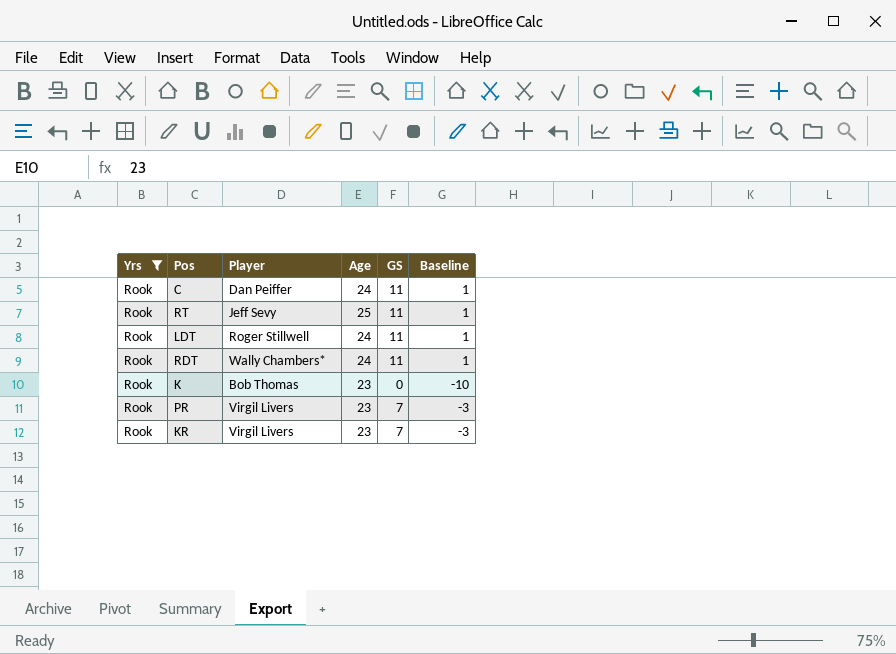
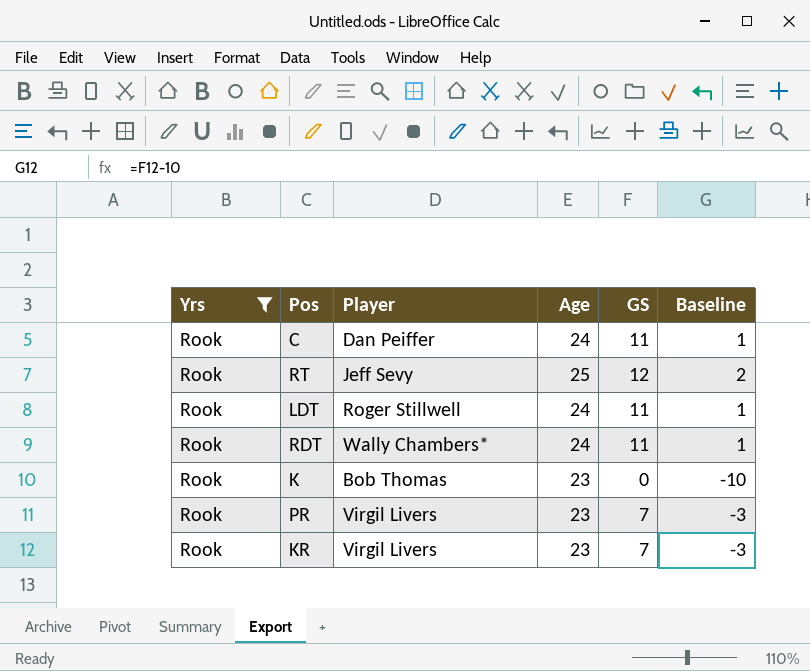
RT | GS: 11 -> 12
RT | Baseline: 1 -> 2

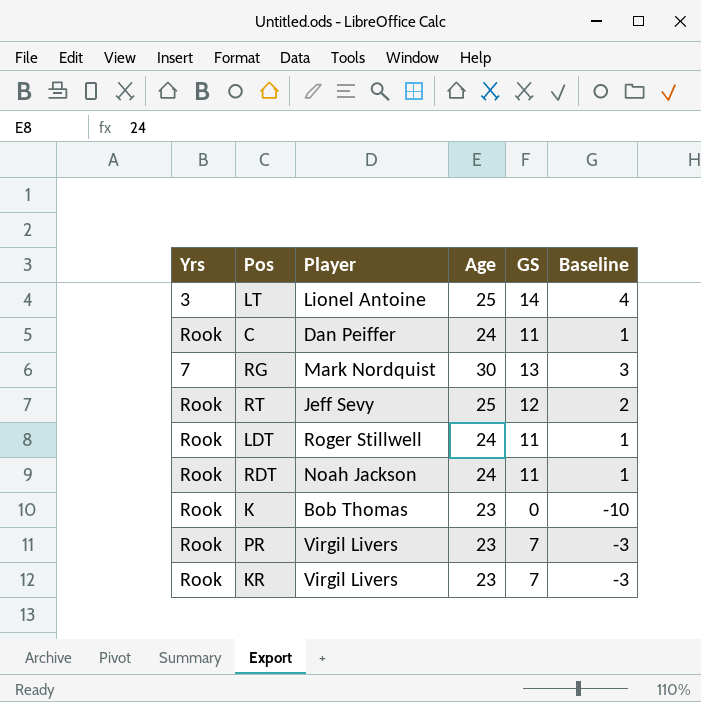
filter: Yrs = Rook -> none
RDT | Player: Wally Chambers* -> Noah Jackson

